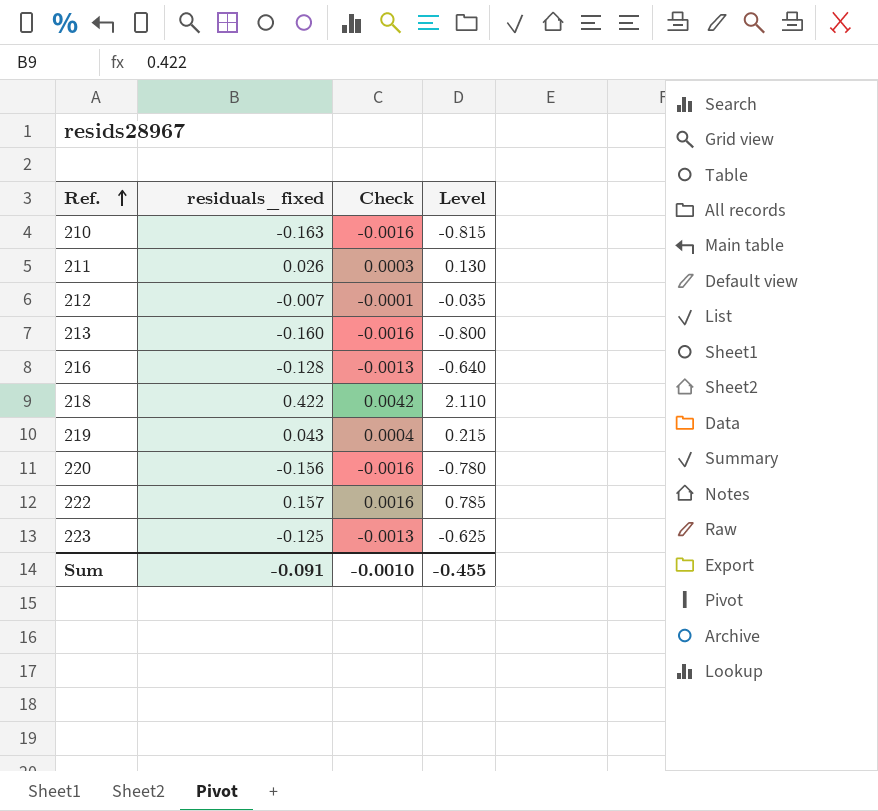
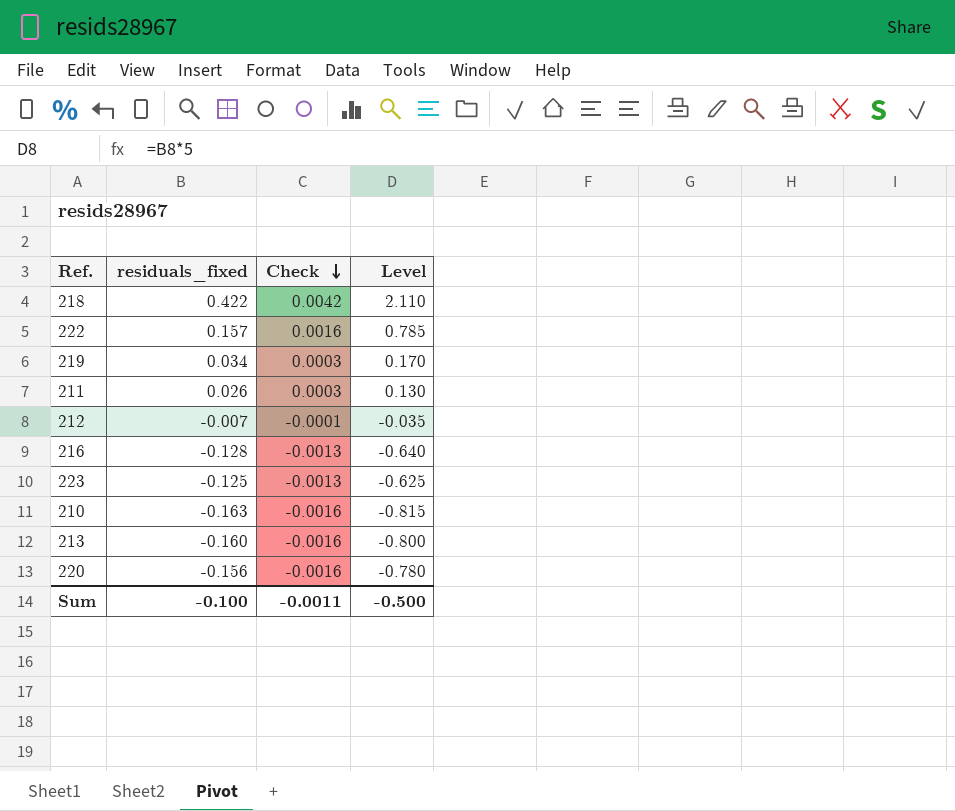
row order: Ref. ascending -> Check descending
219 | residuals_fixed: 0.043 -> 0.034
219 | Check: 0.0004 -> 0.0003
219 | Level: 0.215 -> 0.170
Sum | residuals_fixed: -0.091 -> -0.100
Sum | Check: -0.0010 -> -0.0011
Sum | Level: -0.455 -> -0.500

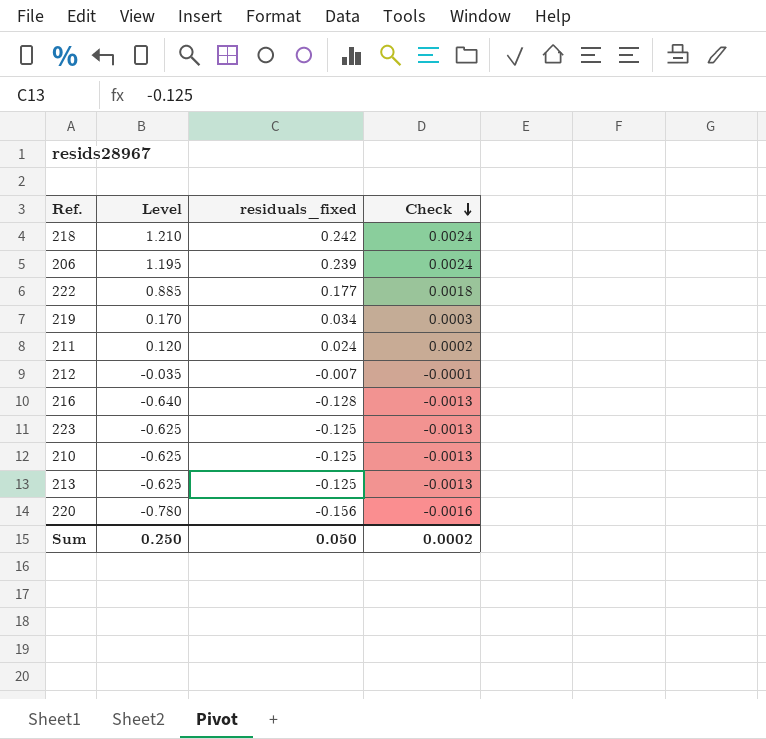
column Level | position: 4 -> 2
218 | Level: 2.110 -> 1.210
218 | residuals_fixed: 0.422 -> 0.242
218 | Check: 0.0042 -> 0.0024
row 206: none -> 1.195 | 0.239 | 0.0024
222 | Level: 0.785 -> 0.885
222 | residuals_fixed: 0.157 -> 0.177
222 | Check: 0.0016 -> 0.0018
211 | Level: 0.130 -> 0.120
211 | residuals_fixed: 0.026 -> 0.024
211 | Check: 0.0003 -> 0.0002
210 | Level: -0.815 -> -0.625
210 | residuals_fixed: -0.163 -> -0.125
210 | Check: -0.0016 -> -0.0013
213 | Level: -0.800 -> -0.625
213 | residuals_fixed: -0.160 -> -0.125
213 | Check: -0.0016 -> -0.0013
Sum | Level: -0.500 -> 0.250
Sum | residuals_fixed: -0.100 -> 0.050
Sum | Check: -0.0011 -> 0.0002

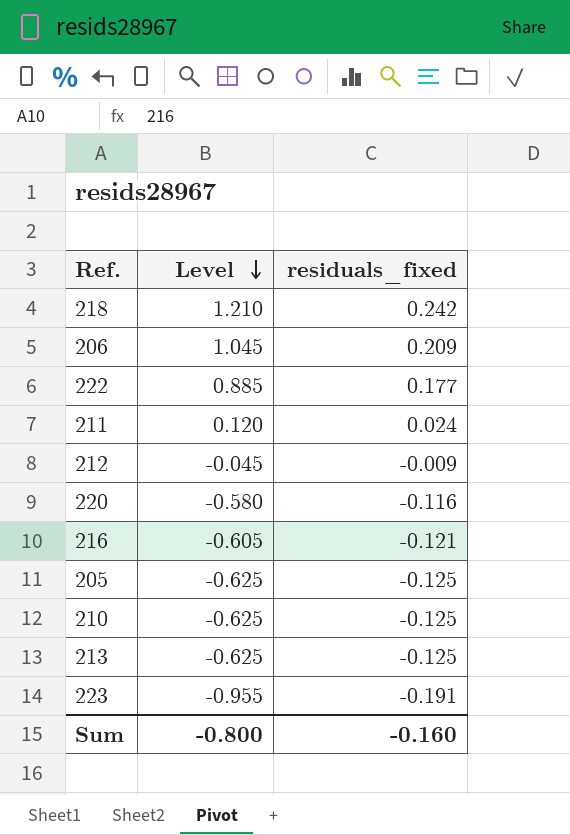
row order: Check descending -> Level descending
column Check | formula: [residuals_fixed] * 0.01 -> none
row 219: 0.170 | 0.034 | 0.0003 -> none
206 | Level: 1.195 -> 1.045
206 | residuals_fixed: 0.239 -> 0.209
212 | Level: -0.035 -> -0.045
212 | residuals_fixed: -0.007 -> -0.009
220 | Level: -0.780 -> -0.580
220 | residuals_fixed: -0.156 -> -0.116
216 | Level: -0.640 -> -0.605
216 | residuals_fixed: -0.128 -> -0.121
row 205: none -> -0.625 | -0.125
223 | Level: -0.625 -> -0.955
223 | residuals_fixed: -0.125 -> -0.191
Sum | Level: 0.250 -> -0.800
Sum | residuals_fixed: 0.050 -> -0.160

